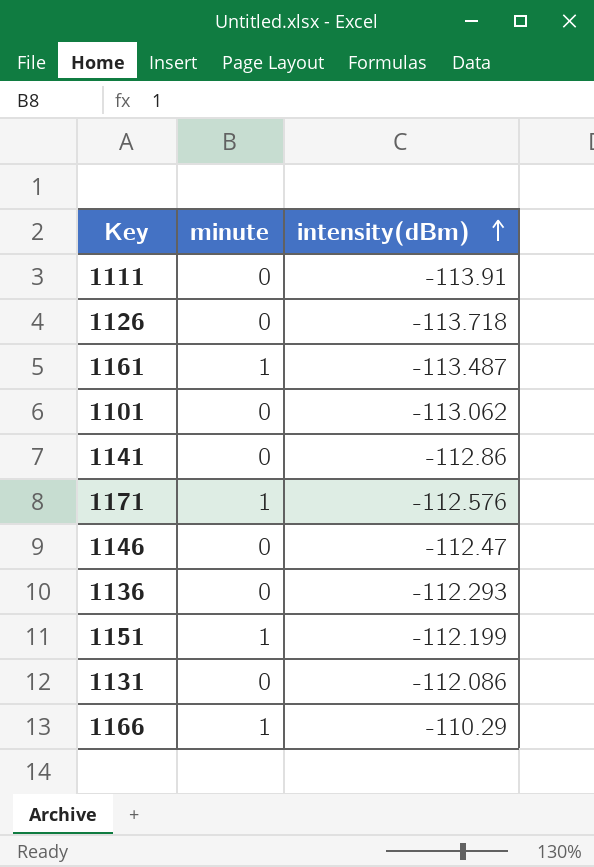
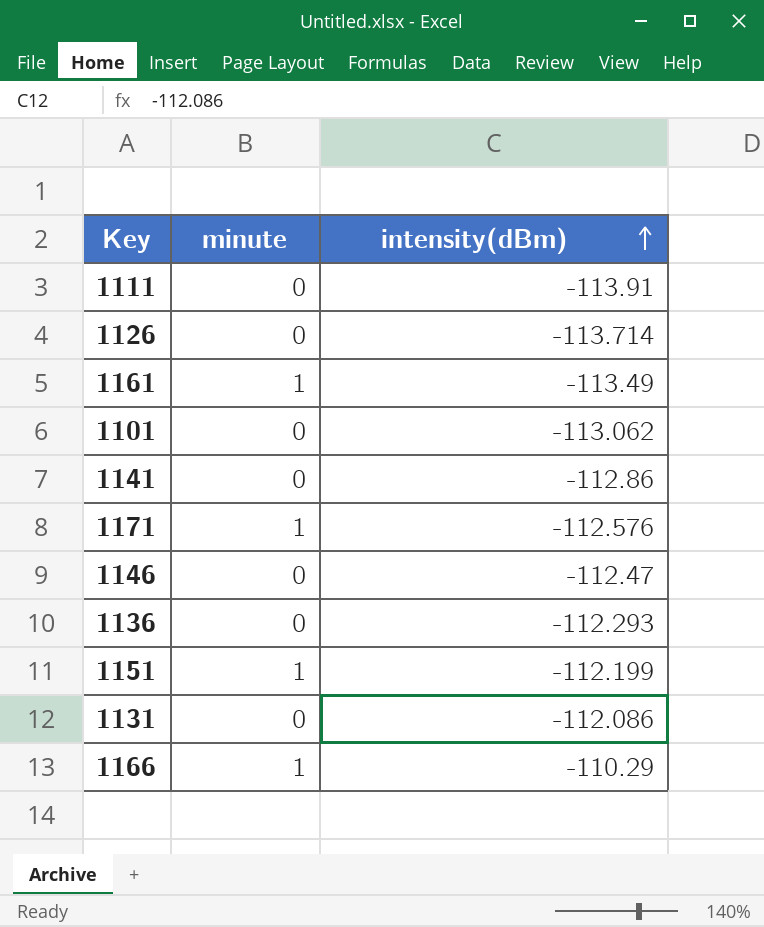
1126 | intensity(dBm): -113.718 -> -113.714
1161 | intensity(dBm): -113.487 -> -113.49

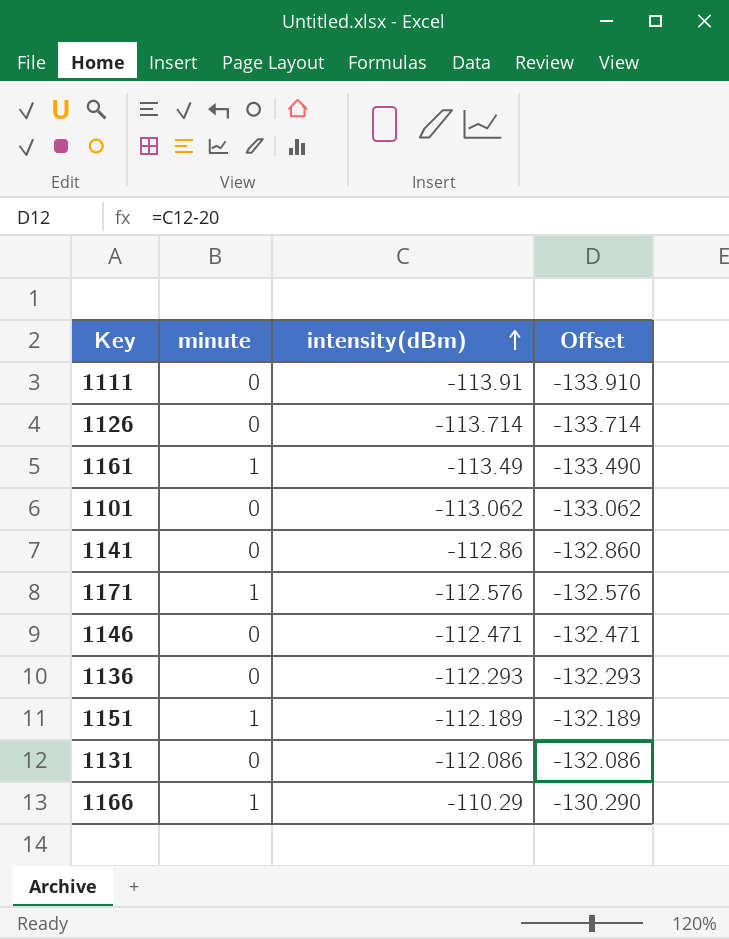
column Offset | formula: none -> [intensity(dBm)] - 20
1146 | intensity(dBm): -112.47 -> -112.471
1151 | intensity(dBm): -112.199 -> -112.189

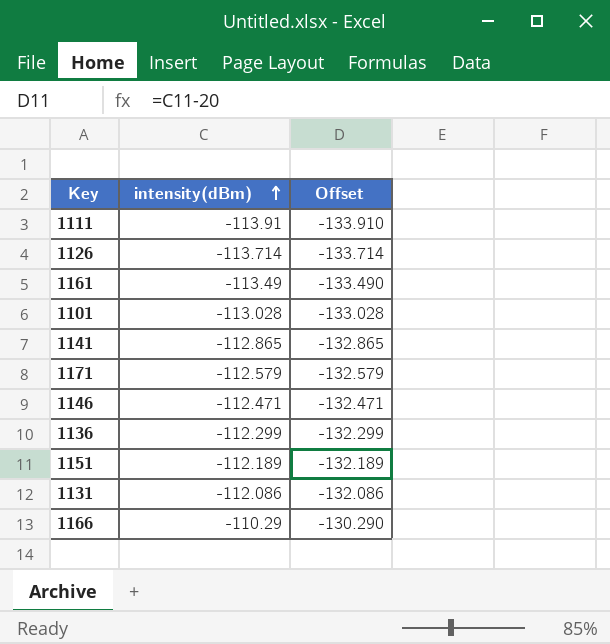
column minute | position: 2 -> none
1101 | intensity(dBm): -113.062 -> -113.028
1101 | Offset: -133.062 -> -133.028
1141 | intensity(dBm): -112.86 -> -112.865
1141 | Offset: -132.860 -> -132.865
1171 | intensity(dBm): -112.576 -> -112.579
1171 | Offset: -132.576 -> -132.579
1136 | intensity(dBm): -112.293 -> -112.299
1136 | Offset: -132.293 -> -132.299

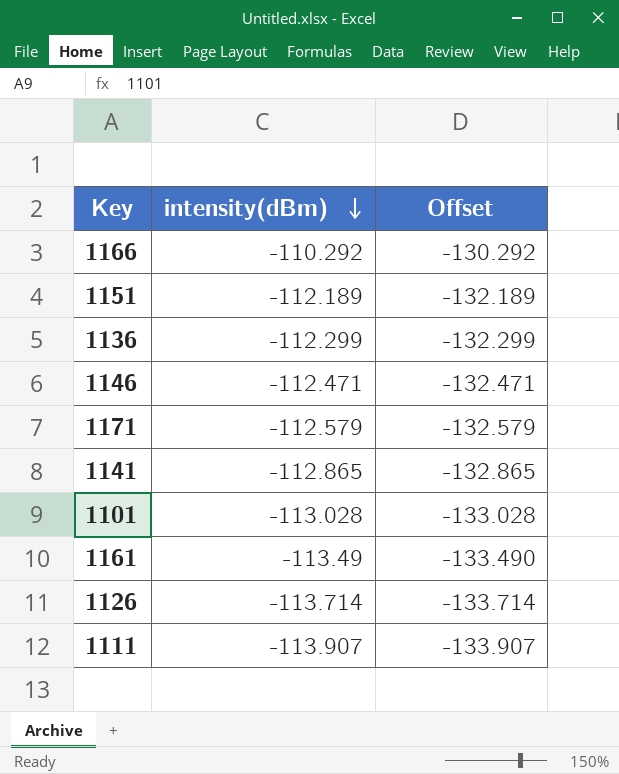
row order: intensity(dBm) ascending -> intensity(dBm) descending
row 1131: -112.086 | -132.086 -> none
1166 | intensity(dBm): -110.29 -> -110.292
1166 | Offset: -130.290 -> -130.292
1111 | intensity(dBm): -113.91 -> -113.907
1111 | Offset: -133.910 -> -133.907

